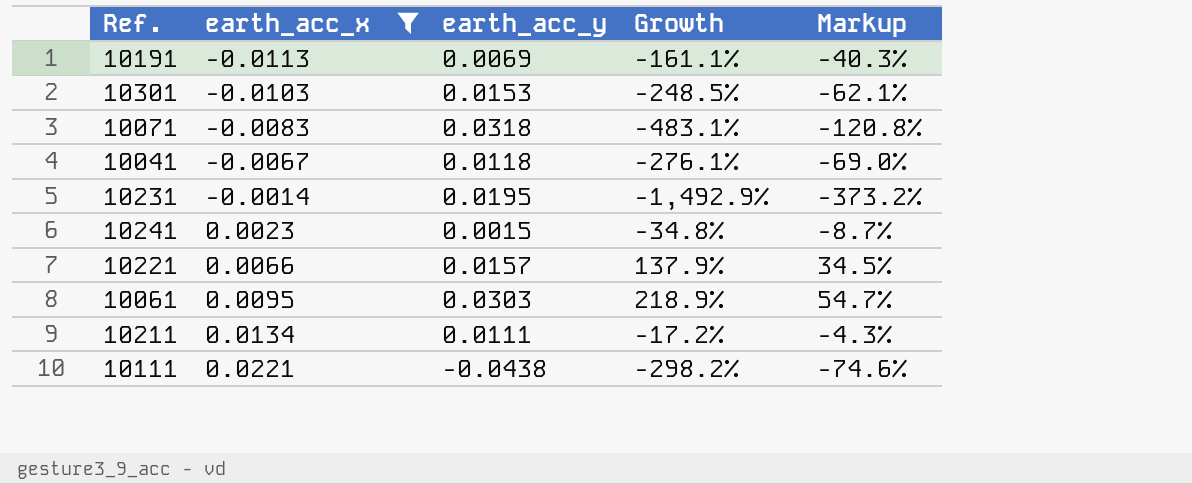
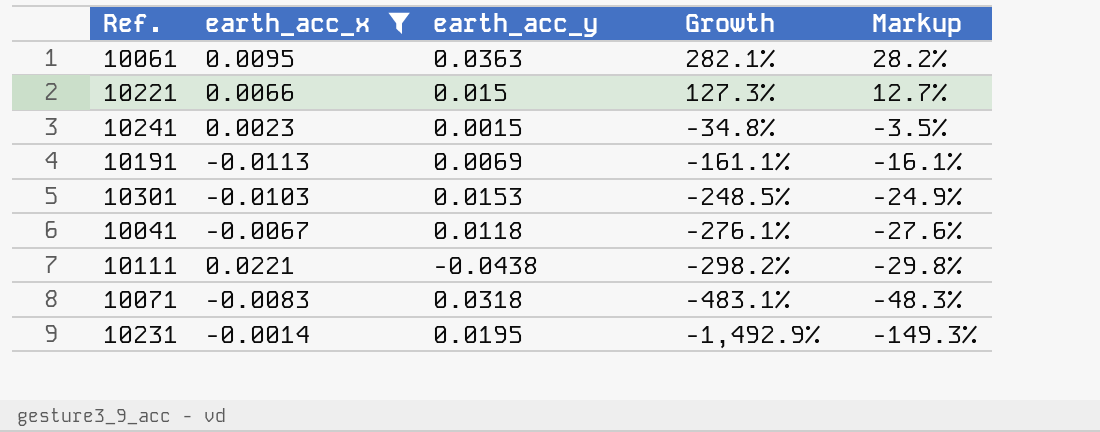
row order: earth_acc_x ascending -> Growth descending
column Markup | formula: [Growth] * 0.25 -> [Growth] * 0.1
row 10211: 0.0134 | 0.0111 | -17.2% | -4.3% -> none
10061 | earth_acc_y: 0.0303 -> 0.0363
10061 | Growth: 218.9% -> 282.1%
10221 | earth_acc_y: 0.0157 -> 0.015
10221 | Growth: 137.9% -> 127.3%

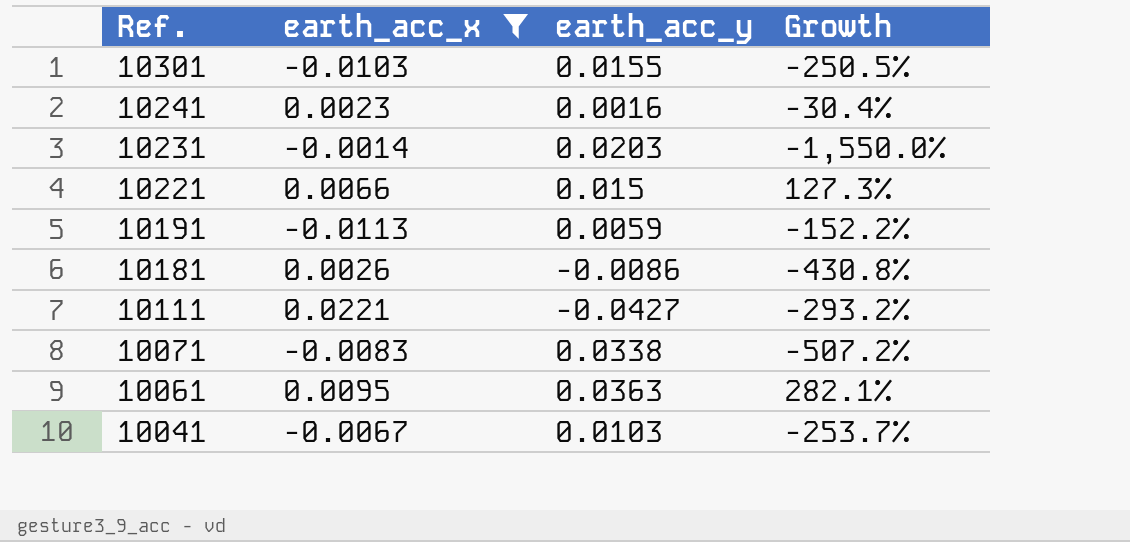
row order: Growth descending -> Ref. descending
column Markup | formula: [Growth] * 0.1 -> none
10301 | earth_acc_y: 0.0153 -> 0.0155
10301 | Growth: -248.5% -> -250.5%
10241 | earth_acc_y: 0.0015 -> 0.0016
10241 | Growth: -34.8% -> -30.4%
10231 | earth_acc_y: 0.0195 -> 0.0203
10231 | Growth: -1,492.9% -> -1,550.0%
10191 | earth_acc_y: 0.0069 -> 0.0059
10191 | Growth: -161.1% -> -152.2%
row 10181: none -> 0.0026 | -0.0086 | -430.8%
10111 | earth_acc_y: -0.0438 -> -0.0427
10111 | Growth: -298.2% -> -293.2%
10071 | earth_acc_y: 0.0318 -> 0.0338
10071 | Growth: -483.1% -> -507.2%
10041 | earth_acc_y: 0.0118 -> 0.0103
10041 | Growth: -276.1% -> -253.7%

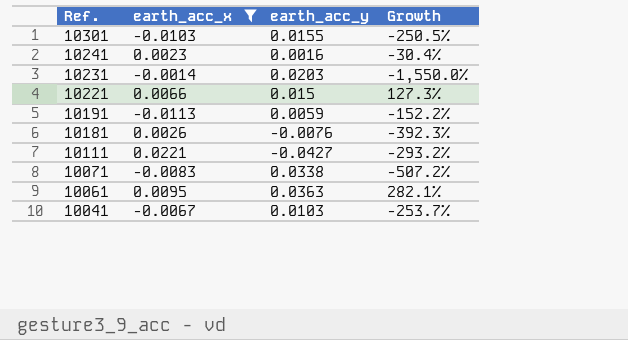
10181 | earth_acc_y: -0.0086 -> -0.0076
10181 | Growth: -430.8% -> -392.3%

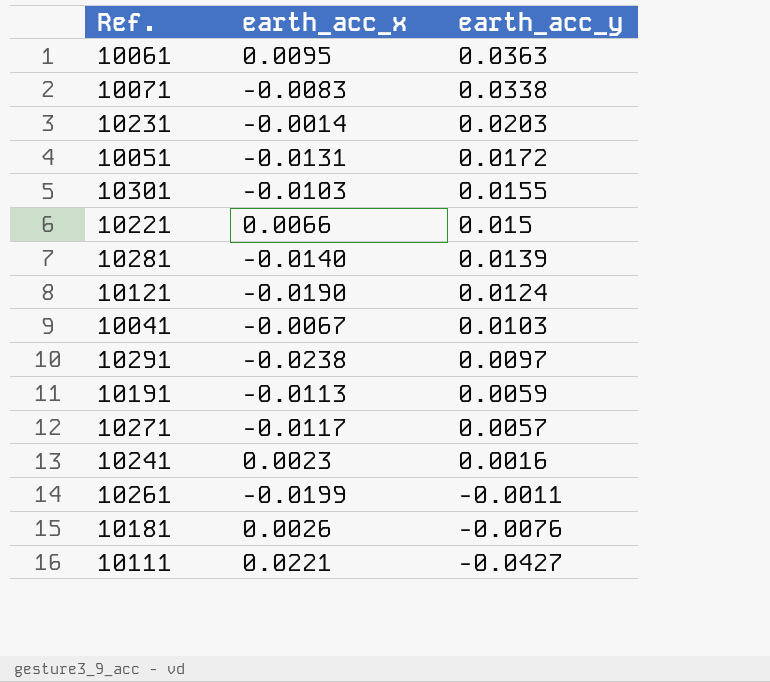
filter: earth_acc_x >= -0.0113 -> none
row order: Ref. descending -> earth_acc_y descending
column Growth | formula: ([earth_acc_y] - [earth_acc_x]) / [earth_acc_x] -> none

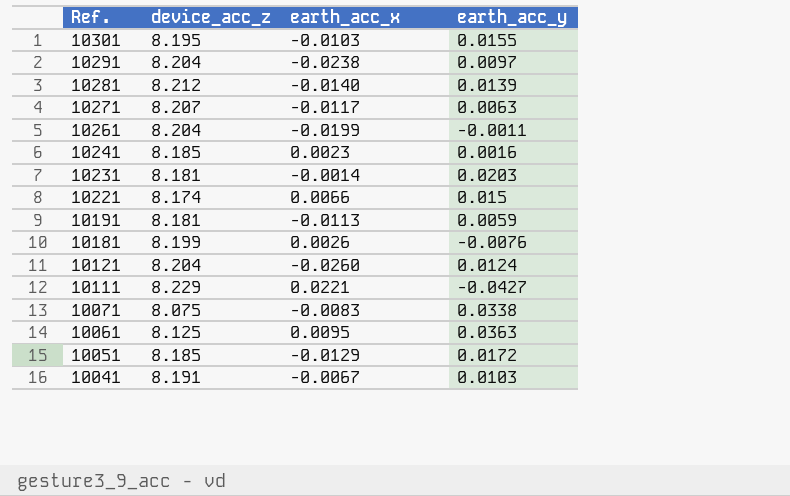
row order: earth_acc_y descending -> Ref. descending
column device_acc_z | position: none -> 2
10271 | earth_acc_y: 0.0057 -> 0.0063
10121 | earth_acc_x: -0.0190 -> -0.0260
10051 | earth_acc_x: -0.0131 -> -0.0129

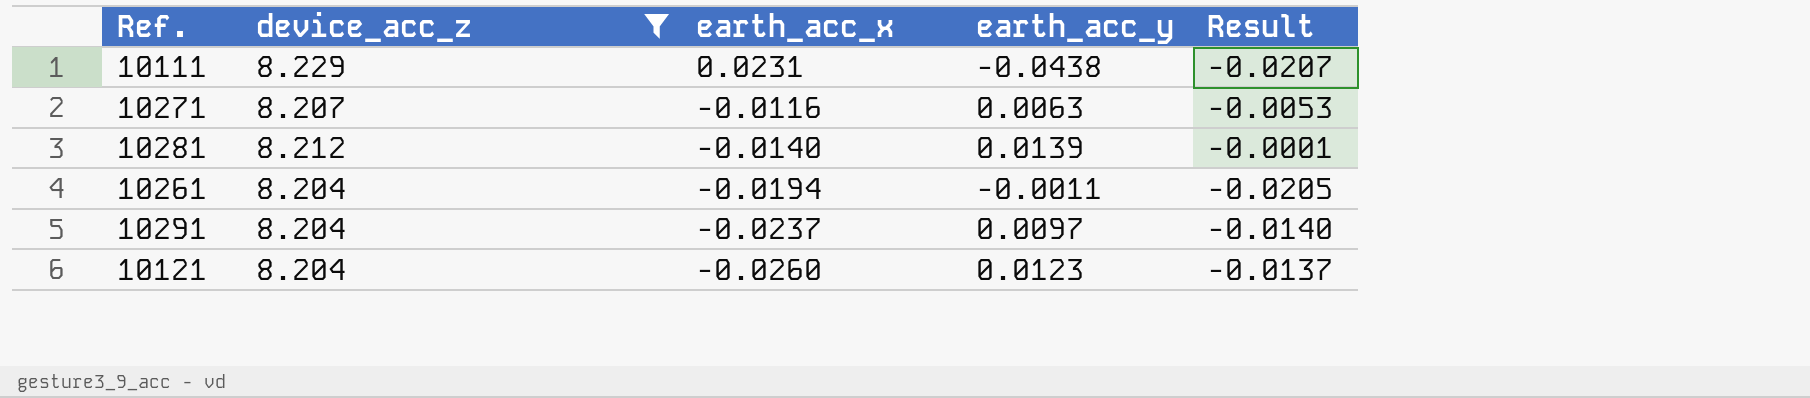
filter: none -> device_acc_z >= 8.204
row order: Ref. descending -> earth_acc_x descending
column Result | formula: none -> [earth_acc_x] + [earth_acc_y]
10111 | earth_acc_x: 0.0221 -> 0.0231
10111 | earth_acc_y: -0.0427 -> -0.0438
10271 | earth_acc_x: -0.0117 -> -0.0116
10261 | earth_acc_x: -0.0199 -> -0.0194
10291 | earth_acc_x: -0.0238 -> -0.0237
10121 | earth_acc_y: 0.0124 -> 0.0123

